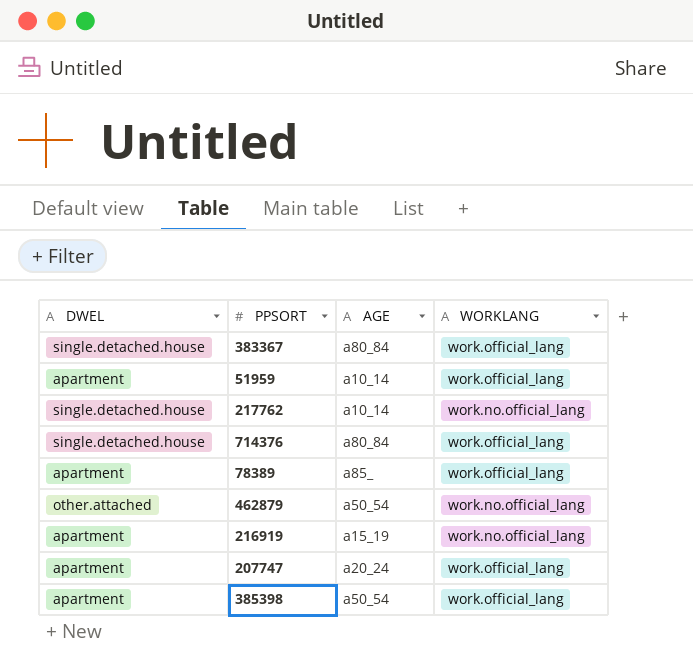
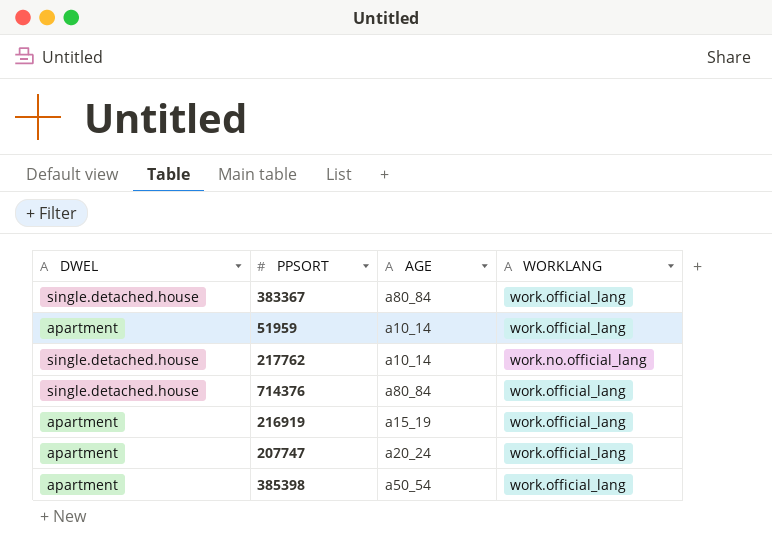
row 78389: apartment | a85_ | work.official_lang -> none
row 462879: other.attached | a50_54 | work.no.official_lang -> none
216919 | WORKLANG: work.no.official_lang -> work.official_lang

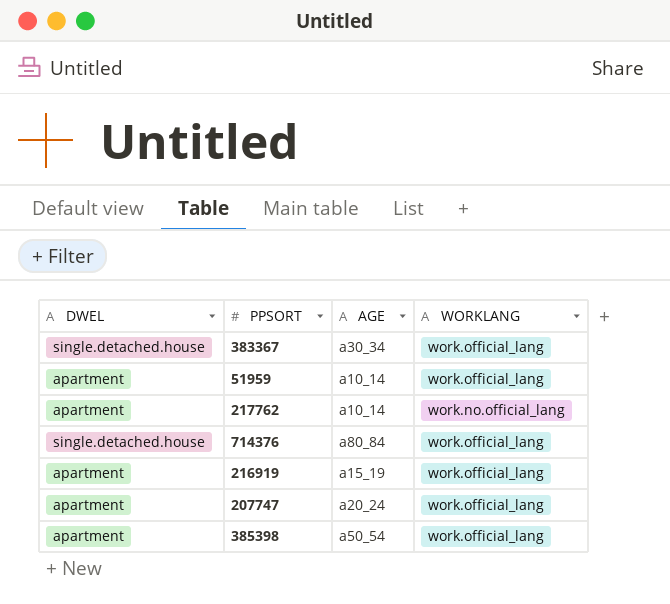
383367 | AGE: a80_84 -> a30_34
217762 | DWEL: single.detached.house -> apartment

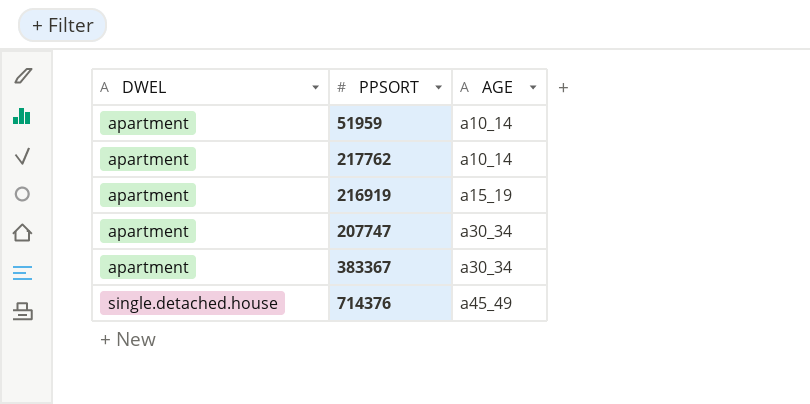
row order: none -> DWEL ascending
column WORKLANG | position: 4 -> none
row 385398: apartment | a50_54 | work.official_lang -> none
207747 | AGE: a20_24 -> a30_34
383367 | DWEL: single.detached.house -> apartment
714376 | AGE: a80_84 -> a45_49

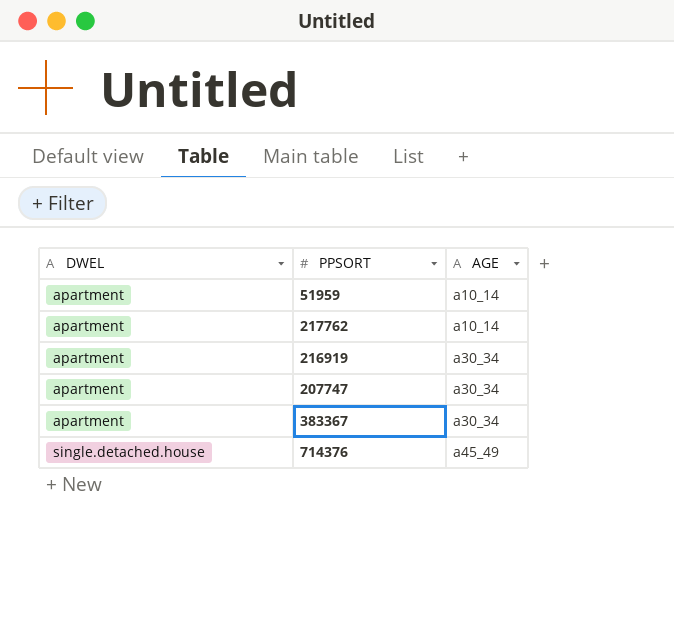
216919 | AGE: a15_19 -> a30_34

